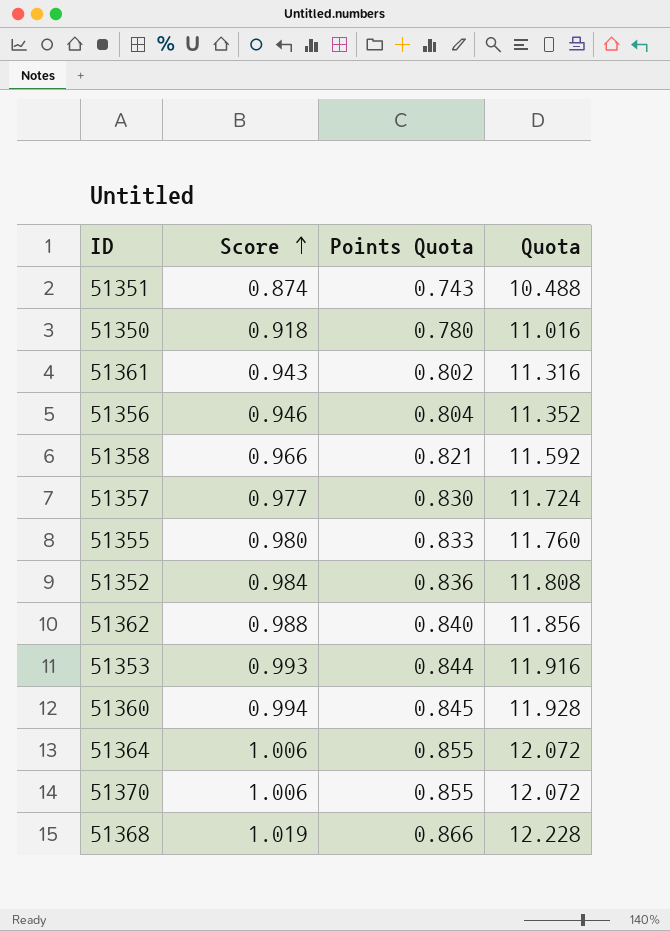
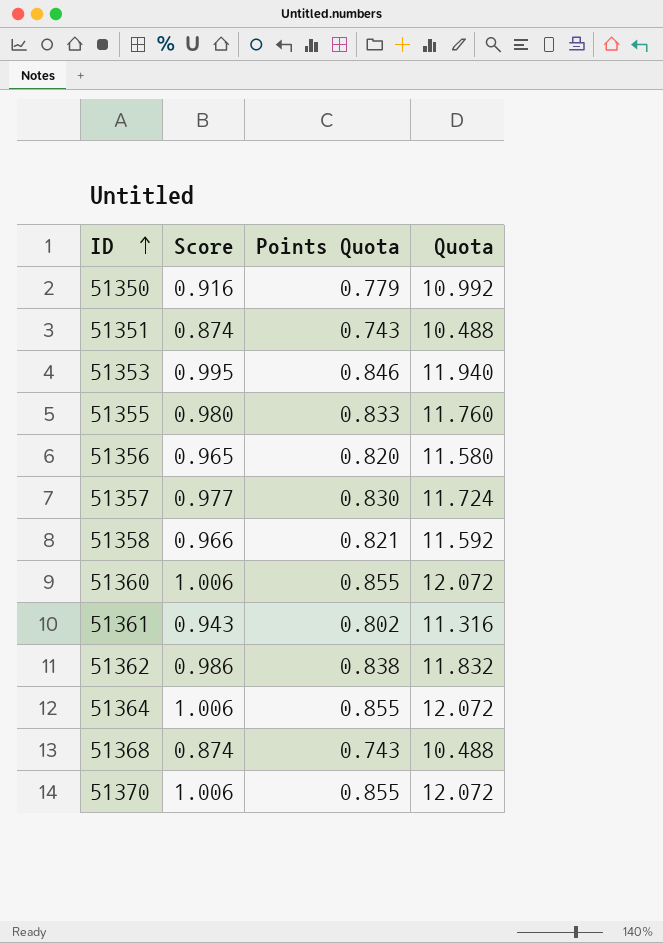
row order: Score ascending -> ID ascending
row 51352: 0.984 | 0.836 | 11.808 -> none
51350 | Score: 0.918 -> 0.916
51350 | Points Quota: 0.780 -> 0.779
51350 | Quota: 11.016 -> 10.992
51353 | Score: 0.993 -> 0.995
51353 | Points Quota: 0.844 -> 0.846
51353 | Quota: 11.916 -> 11.940
51356 | Score: 0.946 -> 0.965
51356 | Points Quota: 0.804 -> 0.820
51356 | Quota: 11.352 -> 11.580
51360 | Score: 0.994 -> 1.006
51360 | Points Quota: 0.845 -> 0.855
51360 | Quota: 11.928 -> 12.072
51362 | Score: 0.988 -> 0.986
51362 | Points Quota: 0.840 -> 0.838
51362 | Quota: 11.856 -> 11.832
51368 | Score: 1.019 -> 0.874
51368 | Points Quota: 0.866 -> 0.743
51368 | Quota: 12.228 -> 10.488

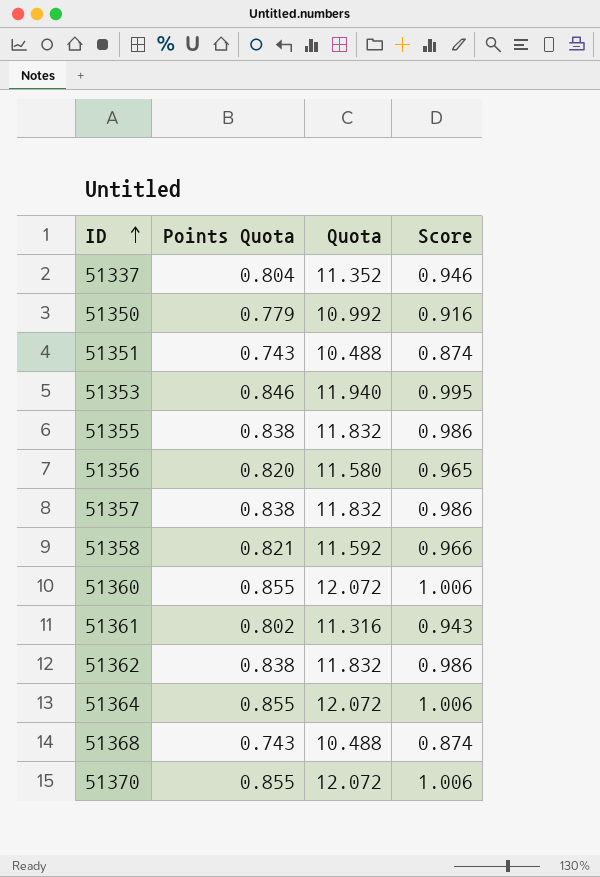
column Score | position: 2 -> 4
row 51337: none -> 0.804 | 11.352 | 0.946
51355 | Points Quota: 0.833 -> 0.838
51355 | Quota: 11.760 -> 11.832
51355 | Score: 0.980 -> 0.986
51357 | Points Quota: 0.830 -> 0.838
51357 | Quota: 11.724 -> 11.832
51357 | Score: 0.977 -> 0.986

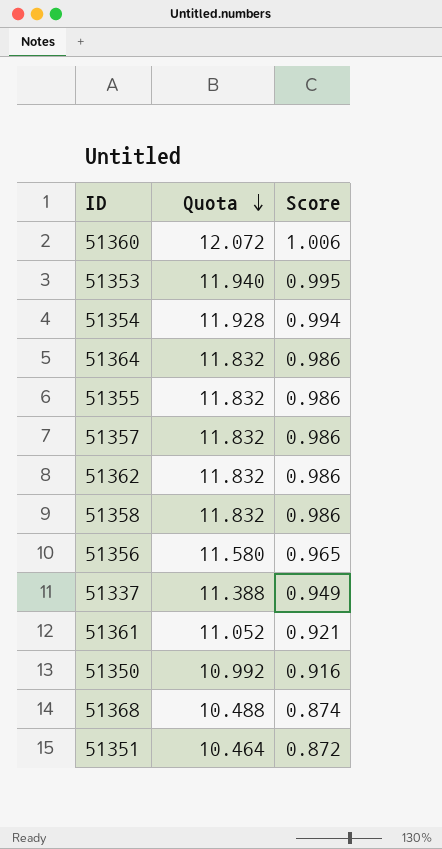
row order: ID ascending -> Quota descending
column Points Quota | formula: [Score] * 0.85 -> none
row 51370: 0.855 | 12.072 | 1.006 -> none
row 51354: none -> 11.928 | 0.994
51364 | Quota: 12.072 -> 11.832
51364 | Score: 1.006 -> 0.986
51358 | Quota: 11.592 -> 11.832
51358 | Score: 0.966 -> 0.986
51337 | Quota: 11.352 -> 11.388
51337 | Score: 0.946 -> 0.949
51361 | Quota: 11.316 -> 11.052
51361 | Score: 0.943 -> 0.921
51351 | Quota: 10.488 -> 10.464
51351 | Score: 0.874 -> 0.872

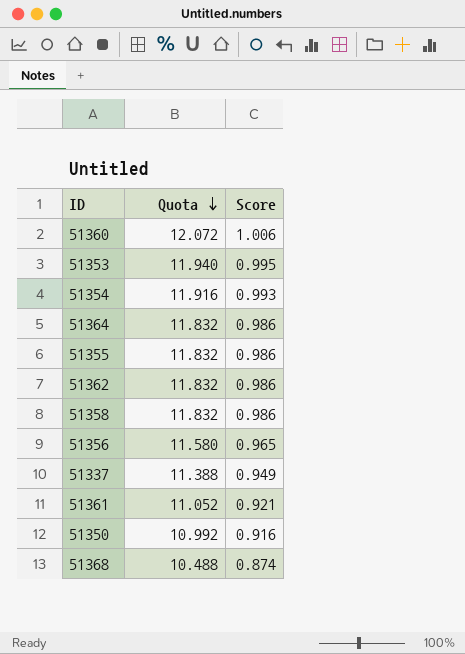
row 51357: 11.832 | 0.986 -> none
row 51351: 10.464 | 0.872 -> none
51354 | Quota: 11.928 -> 11.916
51354 | Score: 0.994 -> 0.993

